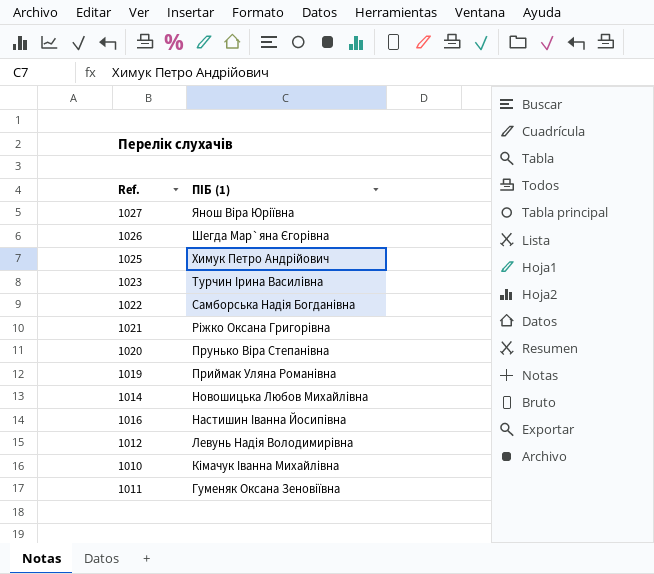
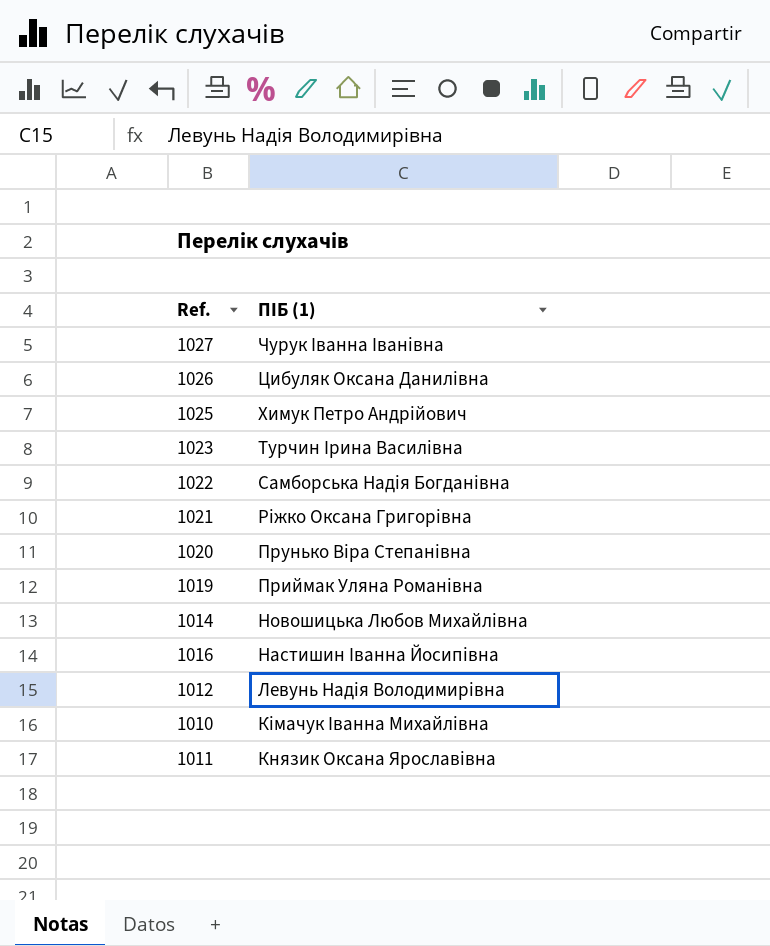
1027 | ПІБ (1): Янош Віра Юріївна -> Чурук Іванна Іванівна
1026 | ПІБ (1): Шегда Мар`яна Єгорівна -> Цибуляк Оксана Данилівна
1011 | ПІБ (1): Гуменяк Оксана Зеновіївна -> Князик Оксана Ярославівна

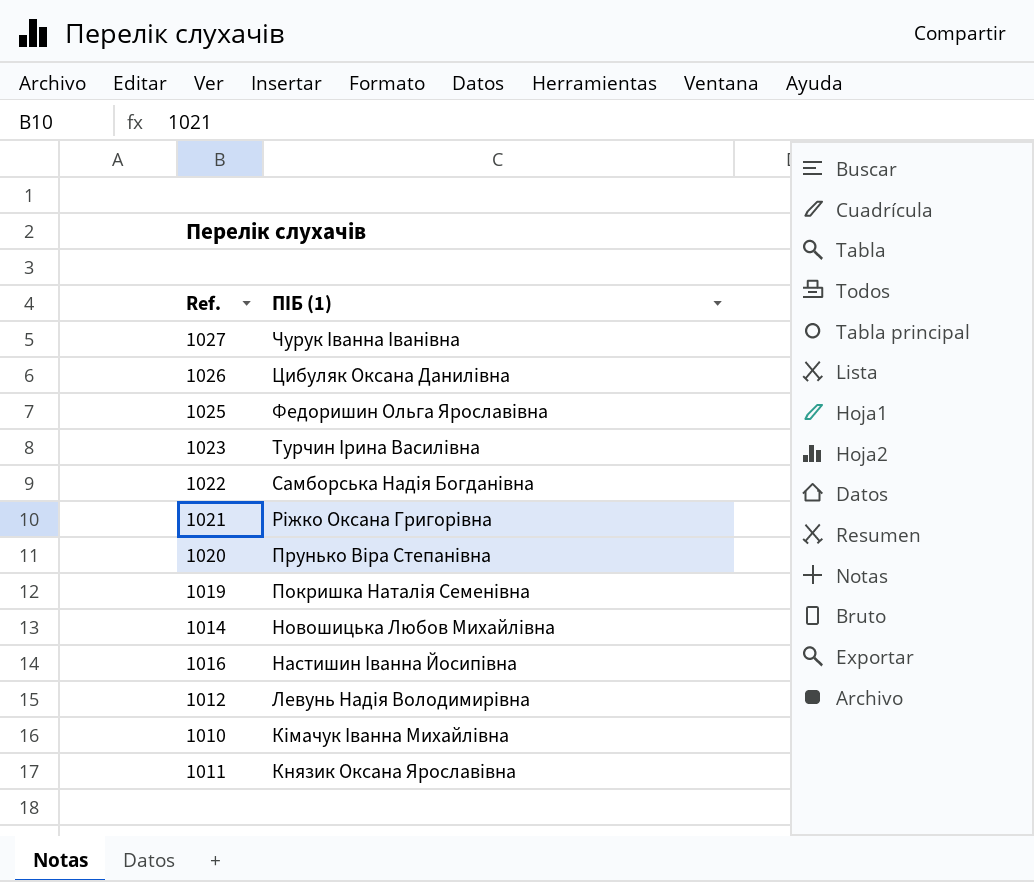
1025 | ПІБ (1): Химук Петро Андрійович -> Федоришин Ольга Ярославівна
1019 | ПІБ (1): Приймак Уляна Романівна -> Покришка Наталія Семенівна

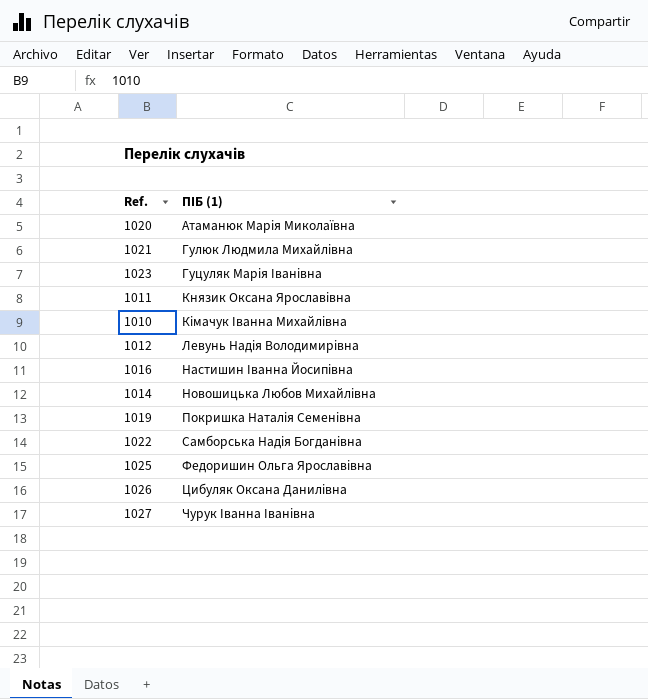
row order: ПІБ (1) descending -> ПІБ (1) ascending
1020 | ПІБ (1): Прунько Віра Степанівна -> Атаманюк Марія Миколаївна
1021 | ПІБ (1): Ріжко Оксана Григорівна -> Гулюк Людмила Михайлівна
1023 | ПІБ (1): Турчин Ірина Василівна -> Гуцуляк Марія Іванівна

